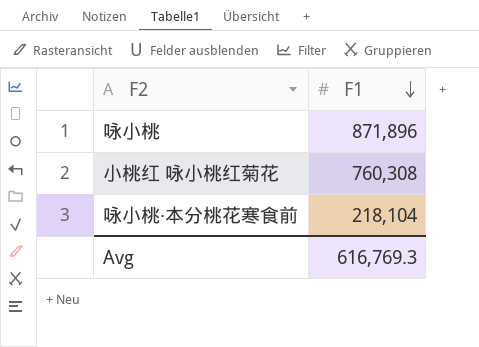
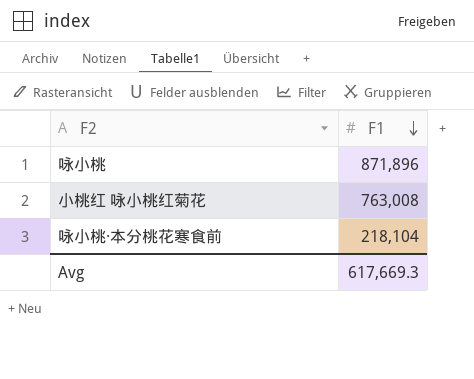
小桃红 咏小桃红菊花 | F1: 760,308 -> 763,008
Avg | F1: 616,769.3 -> 617,669.3

